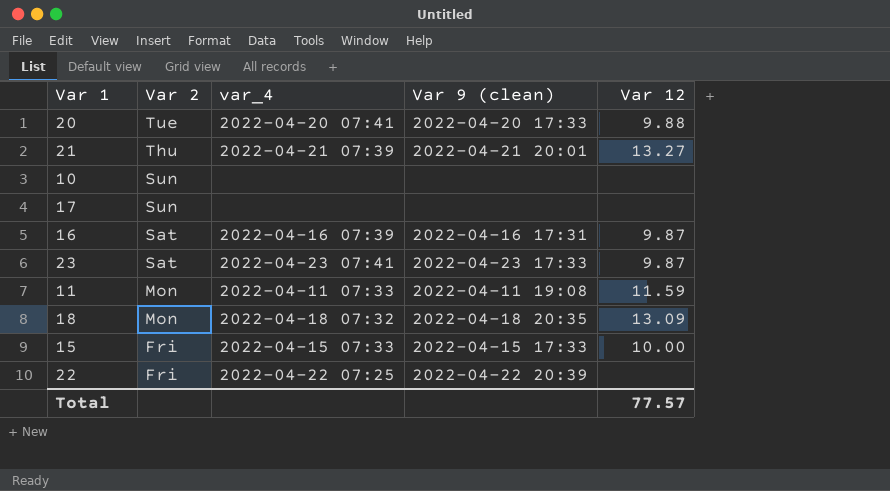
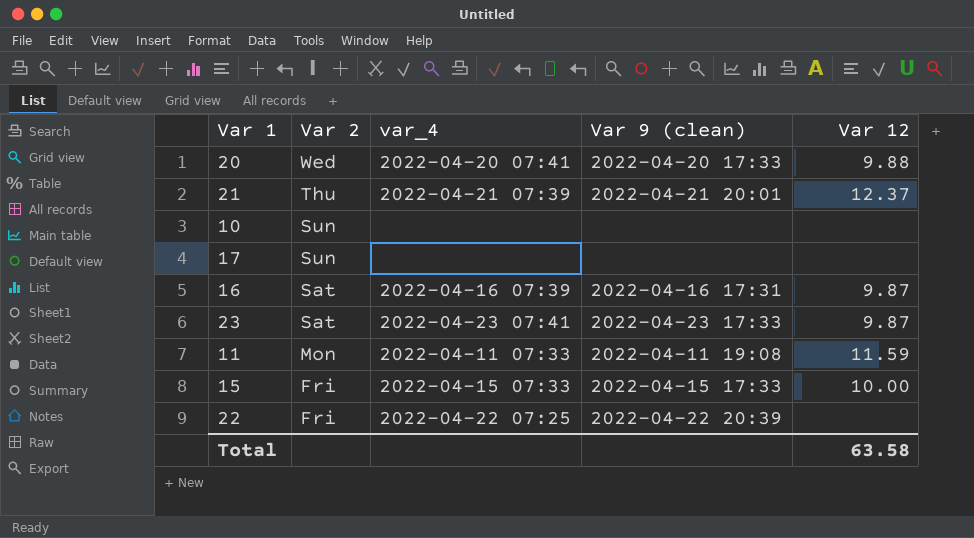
row 18: Mon | 2022-04-18 07:32 | 2022-04-18 20:35 | 13.09 -> none
20 | Var 2: Tue -> Wed
21 | Var 12: 13.27 -> 12.37
Total | Var 12: 77.57 -> 63.58

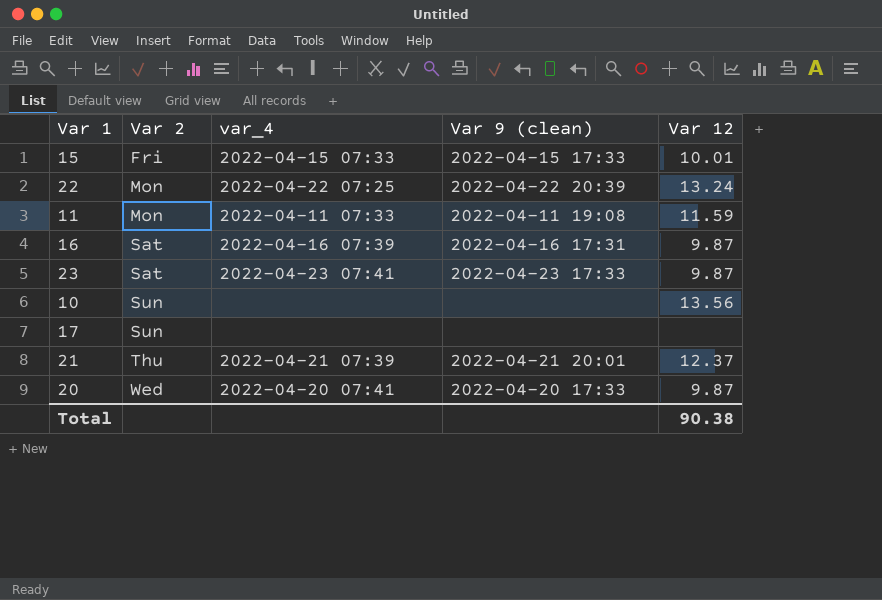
row order: Var 2 descending -> Var 2 ascending
15 | Var 12: 10.00 -> 10.01
22 | Var 2: Fri -> Mon
22 | Var 12: none -> 13.24
10 | Var 12: none -> 13.56
20 | Var 12: 9.88 -> 9.87
Total | Var 12: 63.58 -> 90.38

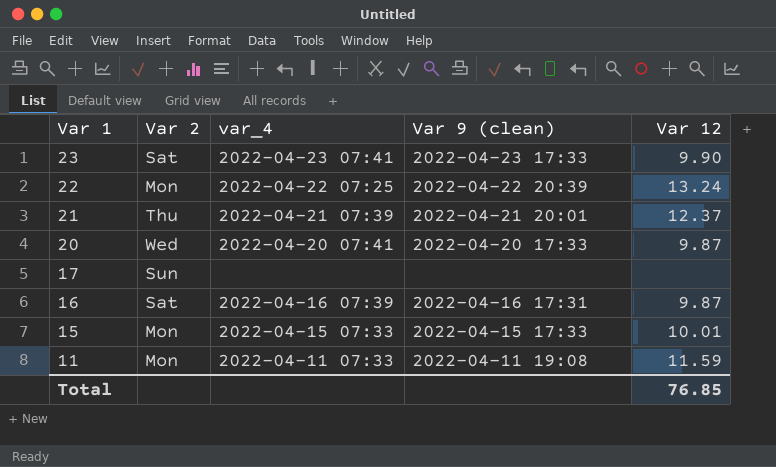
row order: Var 2 ascending -> Var 1 descending
row 10: Sun | none | none | 13.56 -> none
23 | Var 12: 9.87 -> 9.90
15 | Var 2: Fri -> Mon
Total | Var 12: 90.38 -> 76.85

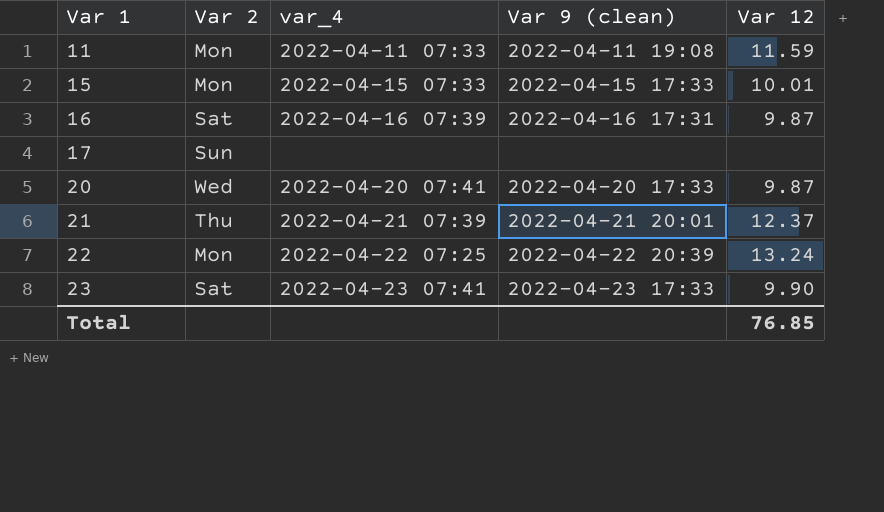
row order: Var 1 descending -> Var 1 ascending

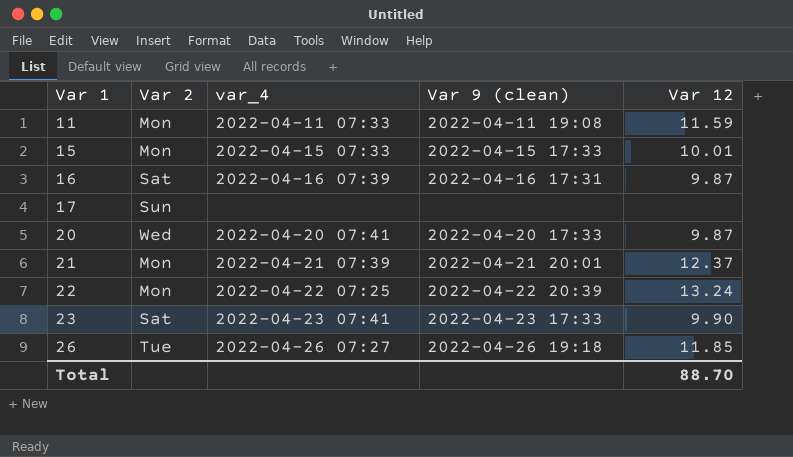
21 | Var 2: Thu -> Mon
row 26: none -> Tue | 2022-04-26 07:27 | 2022-04-26 19:18 | 11.85
Total | Var 12: 76.85 -> 88.70

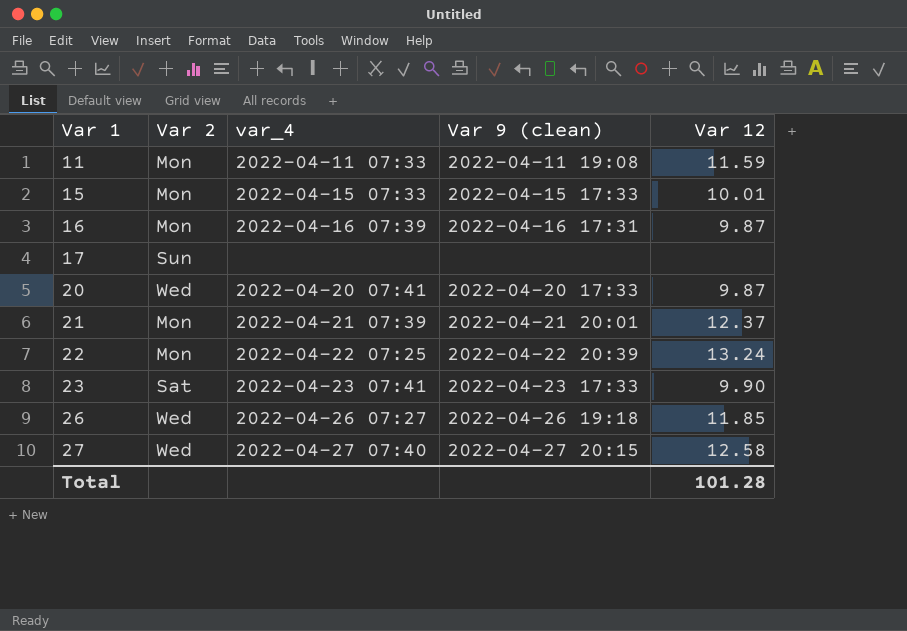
16 | Var 2: Sat -> Mon
26 | Var 2: Tue -> Wed
row 27: none -> Wed | 2022-04-27 07:40 | 2022-04-27 20:15 | 12.58
Total | Var 12: 88.70 -> 101.28

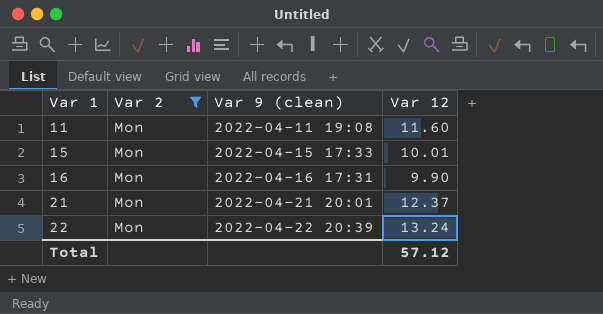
filter: none -> Var 2 = Mon
column var_4 | position: 3 -> none
11 | Var 12: 11.59 -> 11.60
16 | Var 12: 9.87 -> 9.90
Total | Var 12: 101.28 -> 57.12

